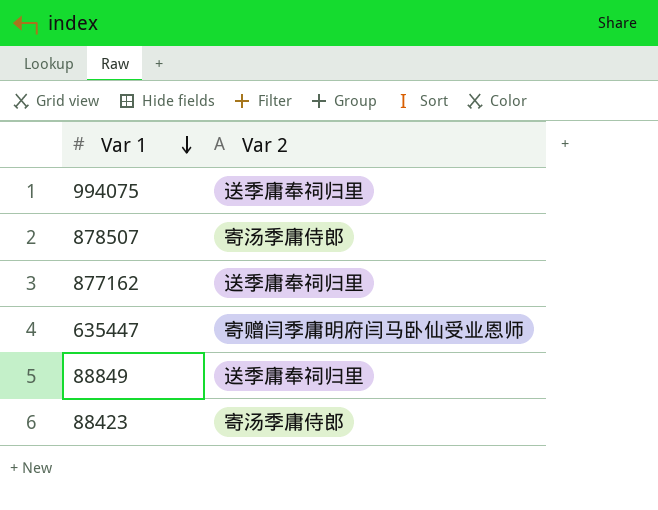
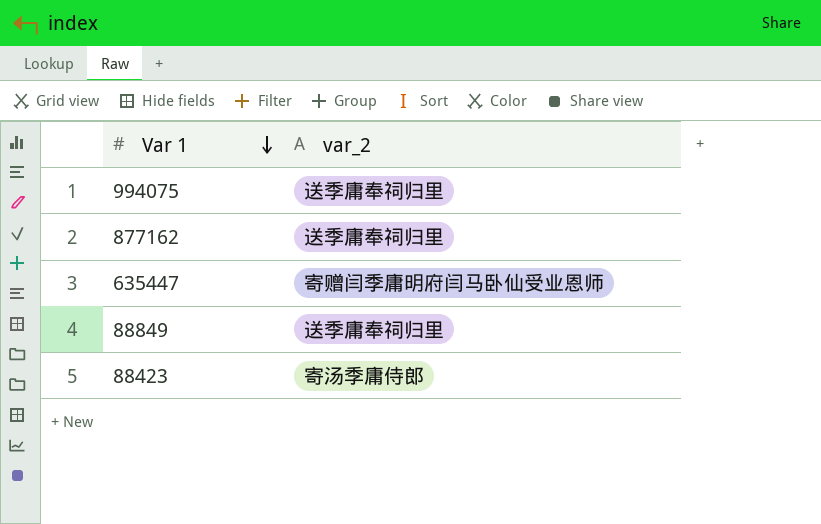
column name: Var 2 -> var_2
row 878507: 寄汤季庸侍郎 -> none

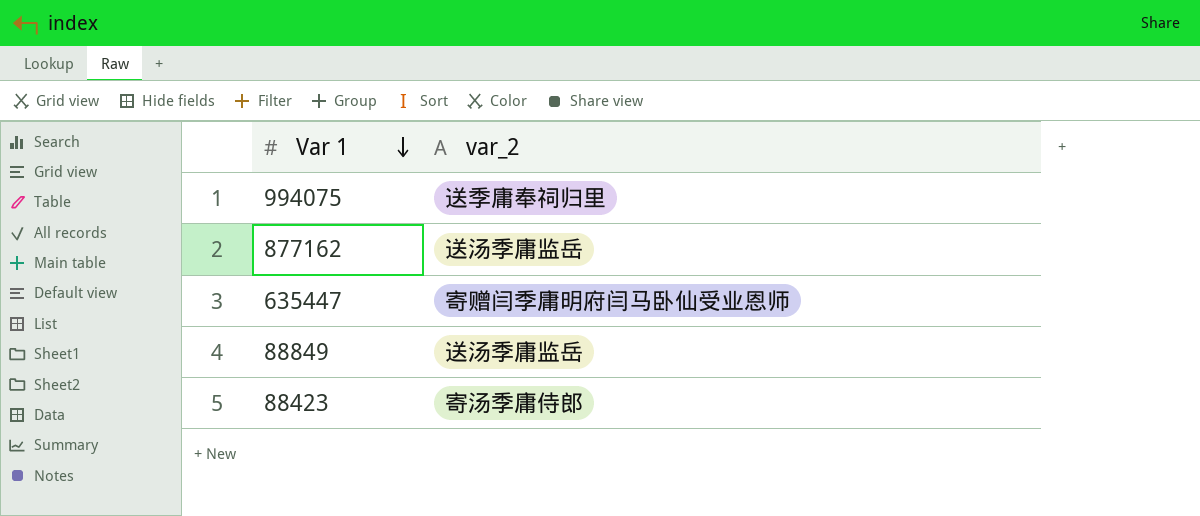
877162 | var_2: 送季庸奉祠归里 -> 送汤季庸监岳
88849 | var_2: 送季庸奉祠归里 -> 送汤季庸监岳

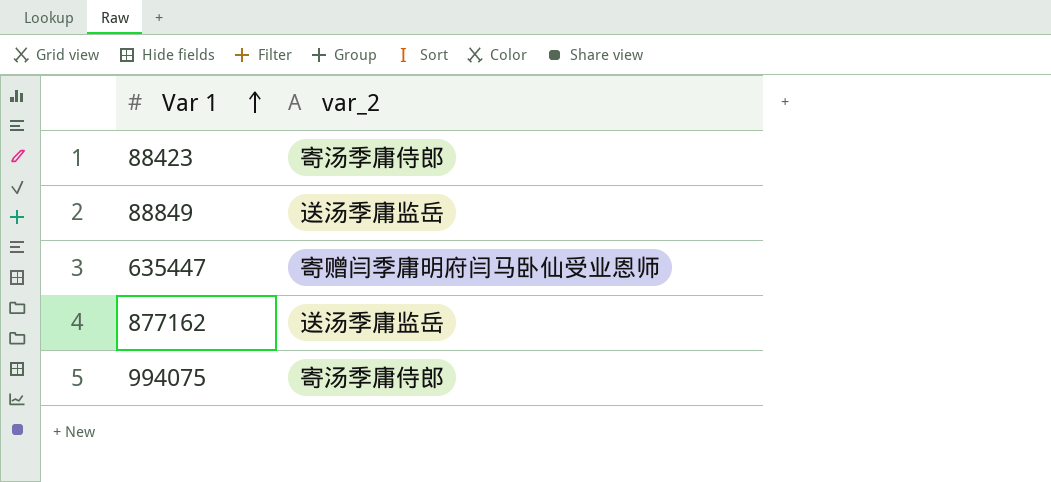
row order: Var 1 descending -> Var 1 ascending
994075 | var_2: 送季庸奉祠归里 -> 寄汤季庸侍郎

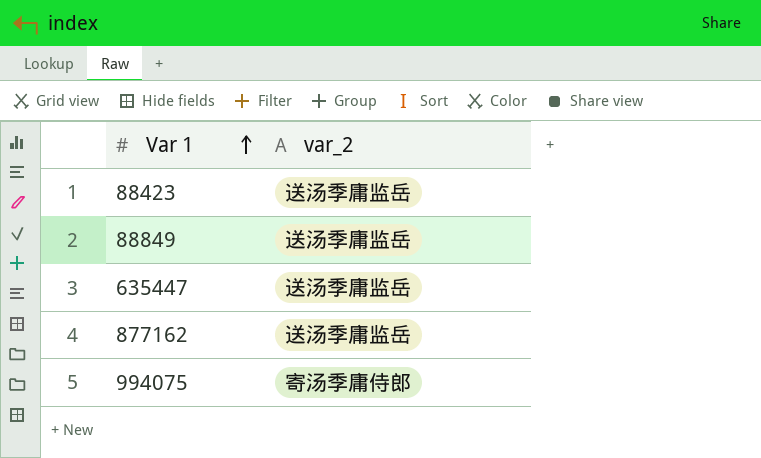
88423 | var_2: 寄汤季庸侍郎 -> 送汤季庸监岳
635447 | var_2: 寄赠闫季庸明府闫马卧仙受业恩师 -> 送汤季庸监岳

